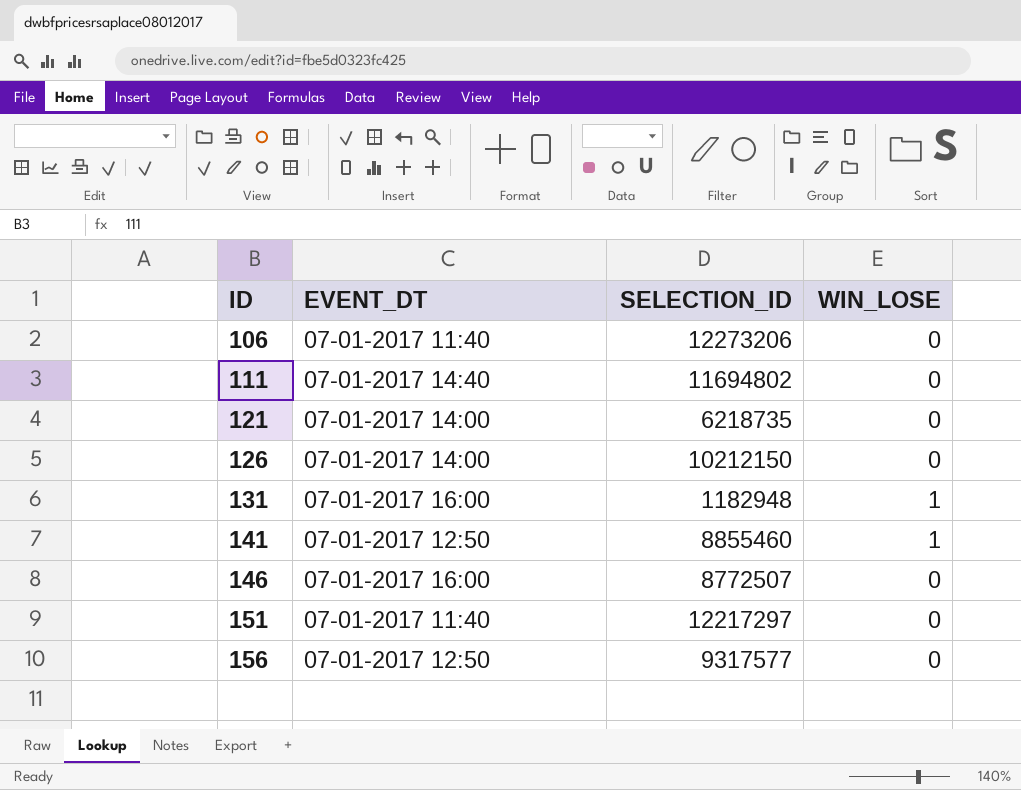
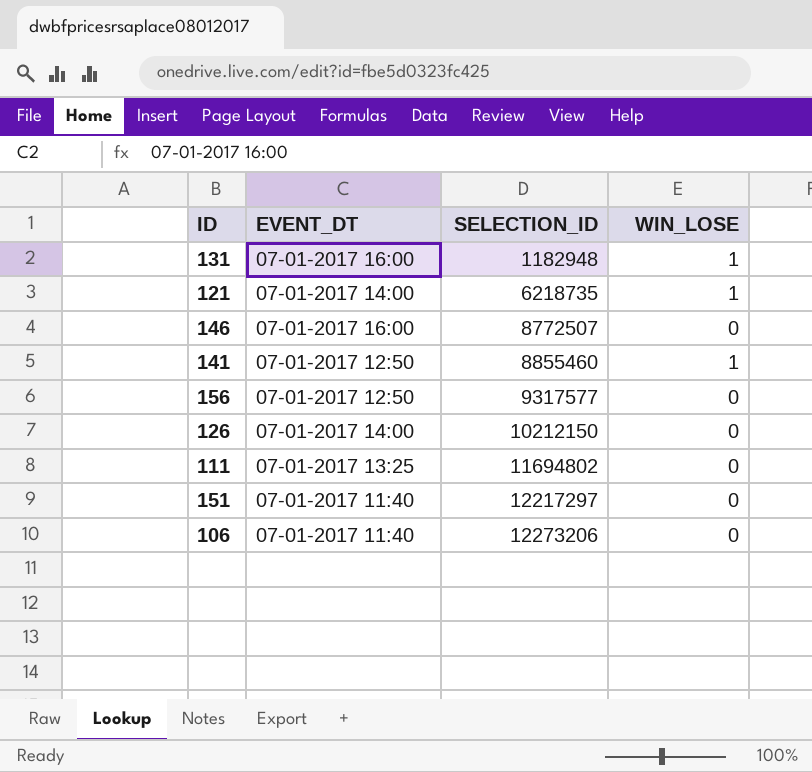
row order: ID ascending -> SELECTION_ID ascending
121 | WIN_LOSE: 0 -> 1
111 | EVENT_DT: 07-01-2017 14:40 -> 07-01-2017 13:25

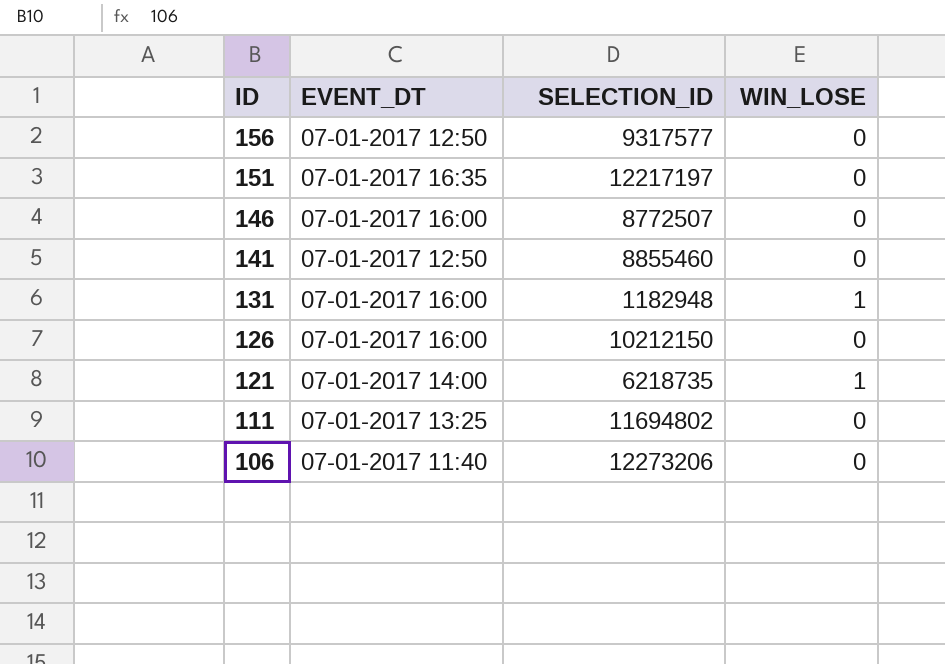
row order: SELECTION_ID ascending -> ID descending
151 | EVENT_DT: 07-01-2017 11:40 -> 07-01-2017 16:35
151 | SELECTION_ID: 12217297 -> 12217197
141 | WIN_LOSE: 1 -> 0
126 | EVENT_DT: 07-01-2017 14:00 -> 07-01-2017 16:00

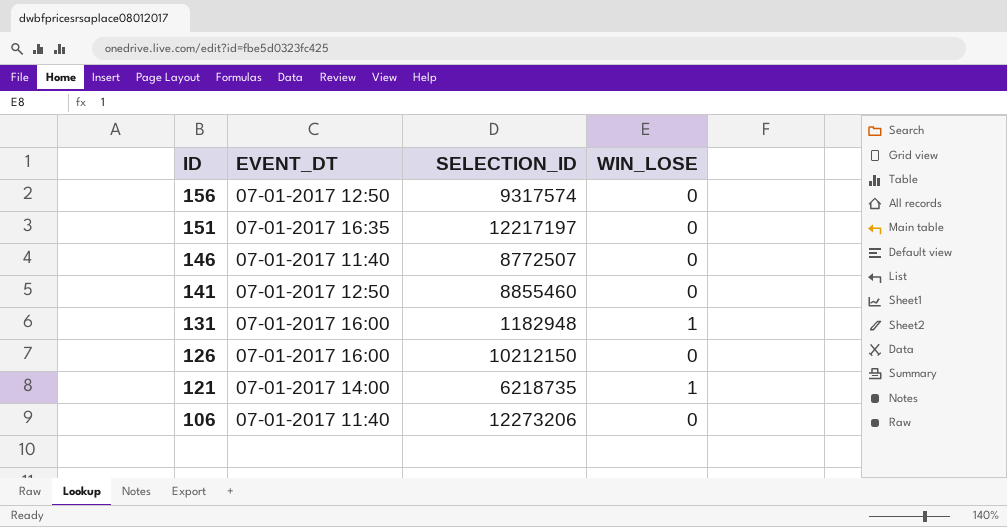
row 111: 07-01-2017 13:25 | 11694802 | 0 -> none
156 | SELECTION_ID: 9317577 -> 9317574
146 | EVENT_DT: 07-01-2017 16:00 -> 07-01-2017 11:40

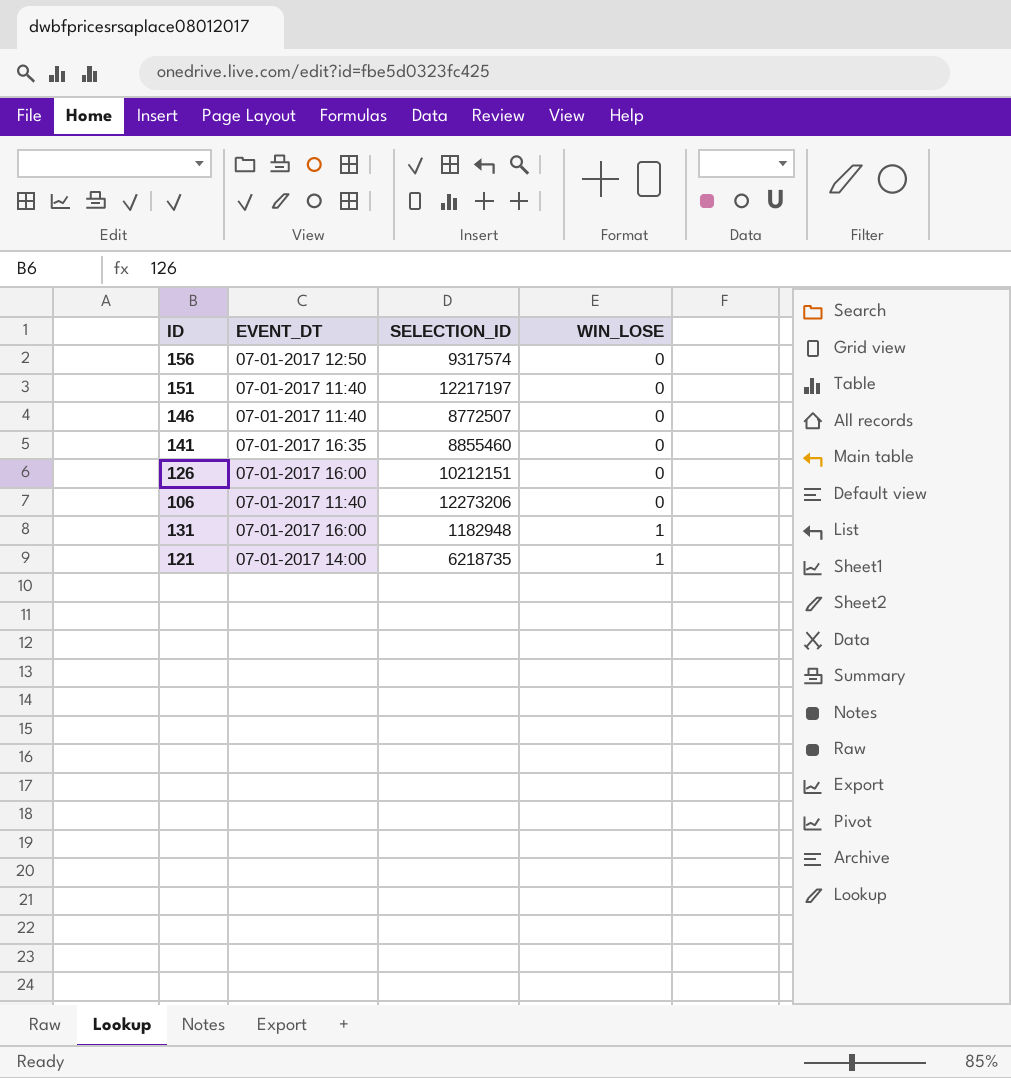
row order: ID descending -> WIN_LOSE ascending
151 | EVENT_DT: 07-01-2017 16:35 -> 07-01-2017 11:40
141 | EVENT_DT: 07-01-2017 12:50 -> 07-01-2017 16:35
126 | SELECTION_ID: 10212150 -> 10212151

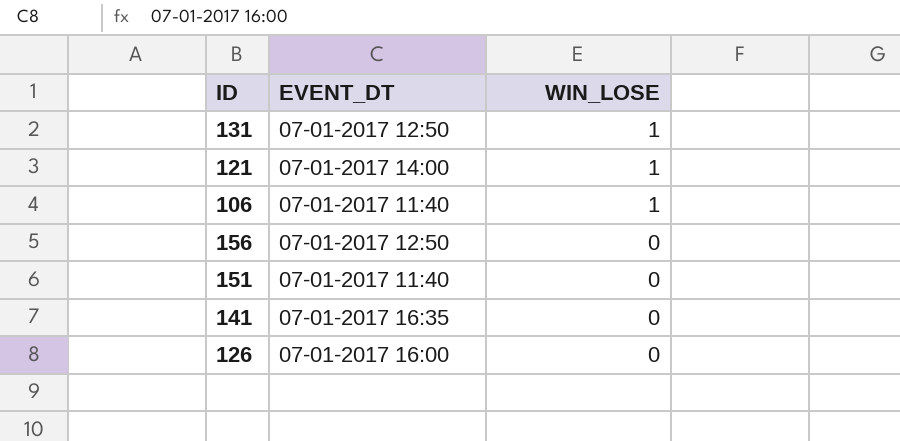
row order: WIN_LOSE ascending -> WIN_LOSE descending
column SELECTION_ID | position: 3 -> none
row 146: 07-01-2017 11:40 | 8772507 | 0 -> none
131 | EVENT_DT: 07-01-2017 16:00 -> 07-01-2017 12:50
106 | WIN_LOSE: 0 -> 1

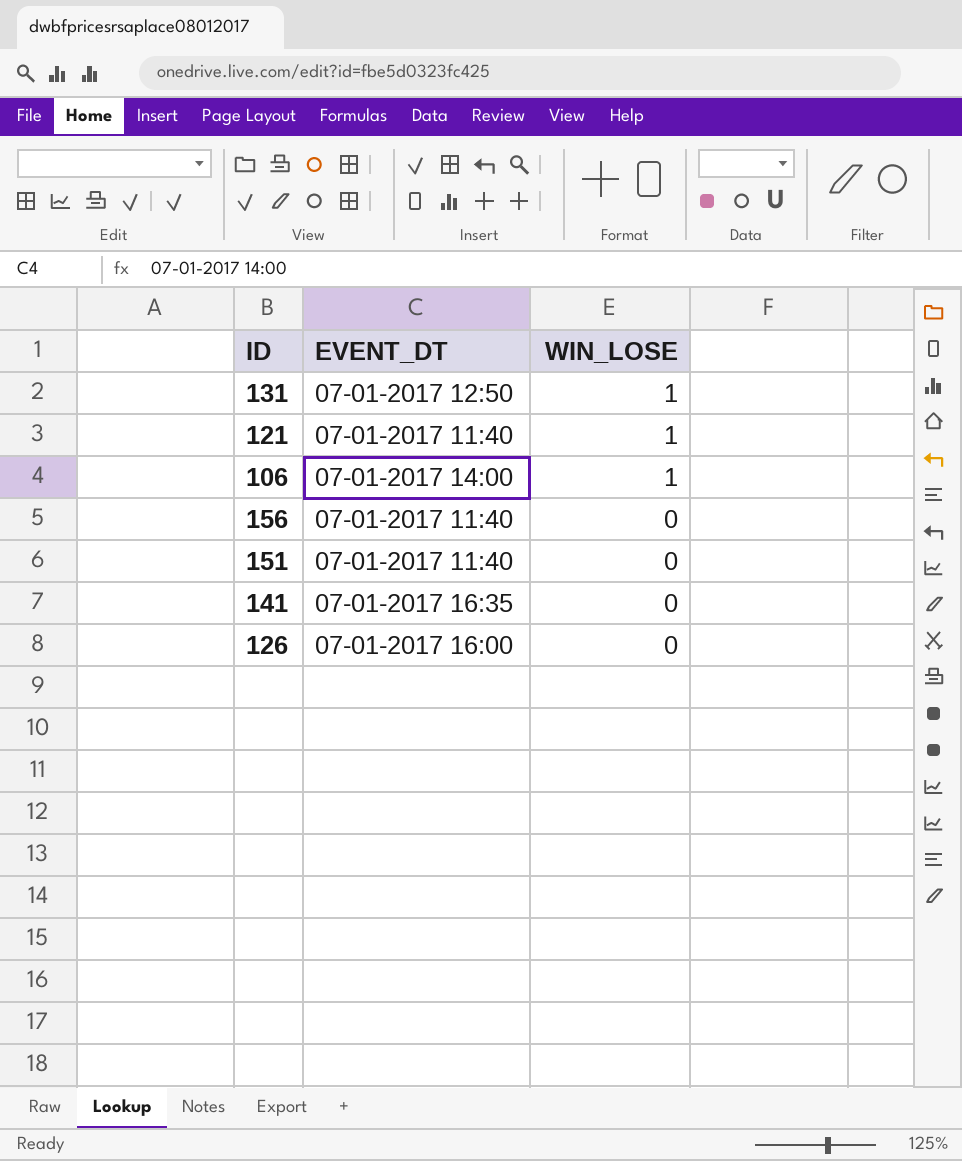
121 | EVENT_DT: 07-01-2017 14:00 -> 07-01-2017 11:40
106 | EVENT_DT: 07-01-2017 11:40 -> 07-01-2017 14:00
156 | EVENT_DT: 07-01-2017 12:50 -> 07-01-2017 11:40

